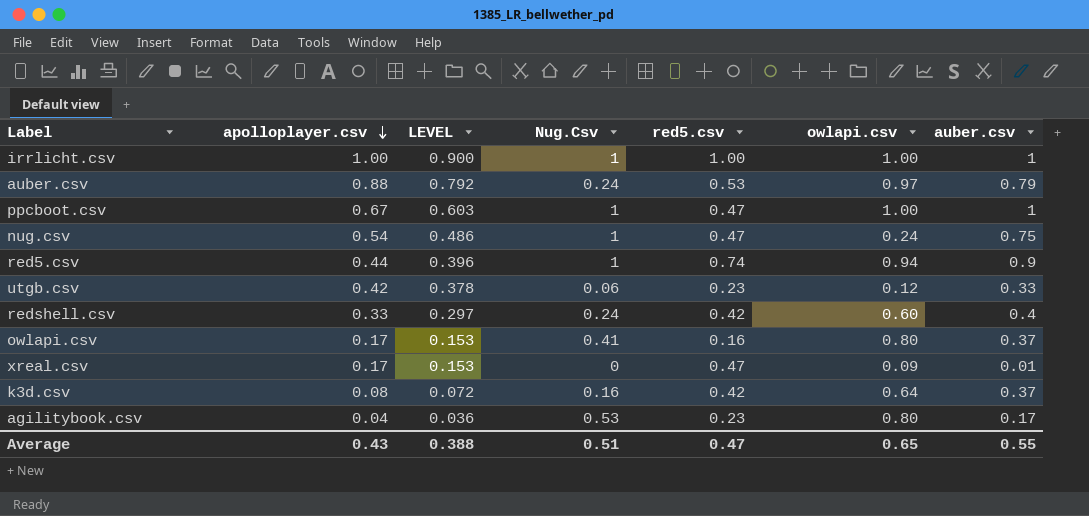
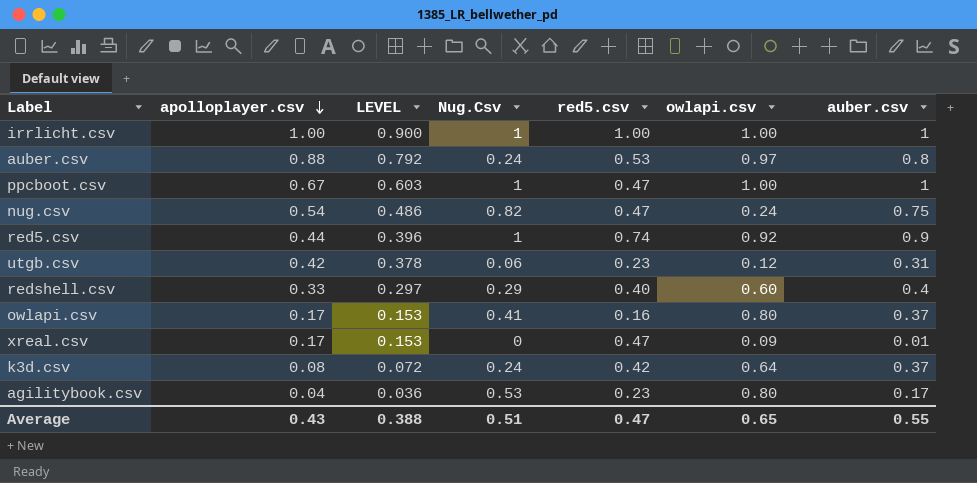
auber.csv | auber.csv: 0.79 -> 0.8
nug.csv | Nug.Csv: 1 -> 0.82
red5.csv | owlapi.csv: 0.94 -> 0.92
utgb.csv | auber.csv: 0.33 -> 0.31
redshell.csv | Nug.Csv: 0.24 -> 0.29
redshell.csv | red5.csv: 0.42 -> 0.40
k3d.csv | Nug.Csv: 0.16 -> 0.24

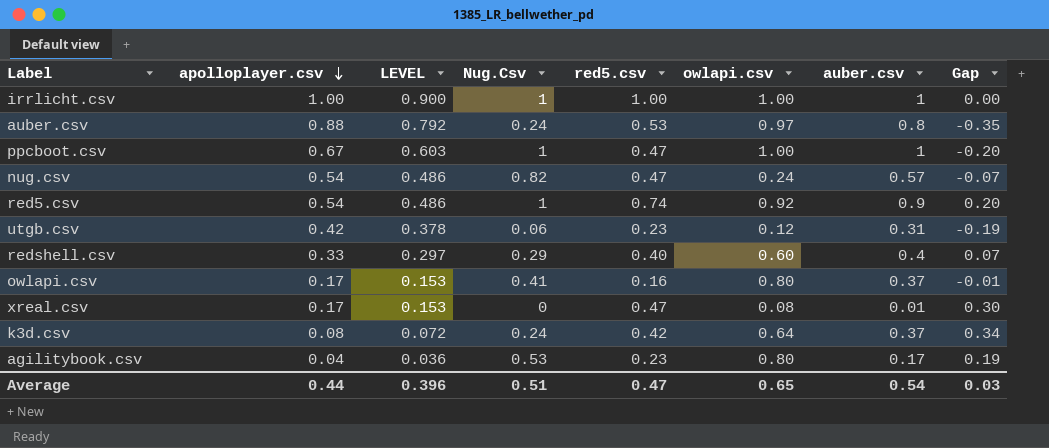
column Gap | formula: none -> [red5.csv] - [apolloplayer.csv]
nug.csv | auber.csv: 0.75 -> 0.57
red5.csv | apolloplayer.csv: 0.44 -> 0.54
red5.csv | LEVEL: 0.396 -> 0.486
xreal.csv | owlapi.csv: 0.09 -> 0.08
Average | apolloplayer.csv: 0.43 -> 0.44
Average | LEVEL: 0.388 -> 0.396
Average | auber.csv: 0.55 -> 0.54

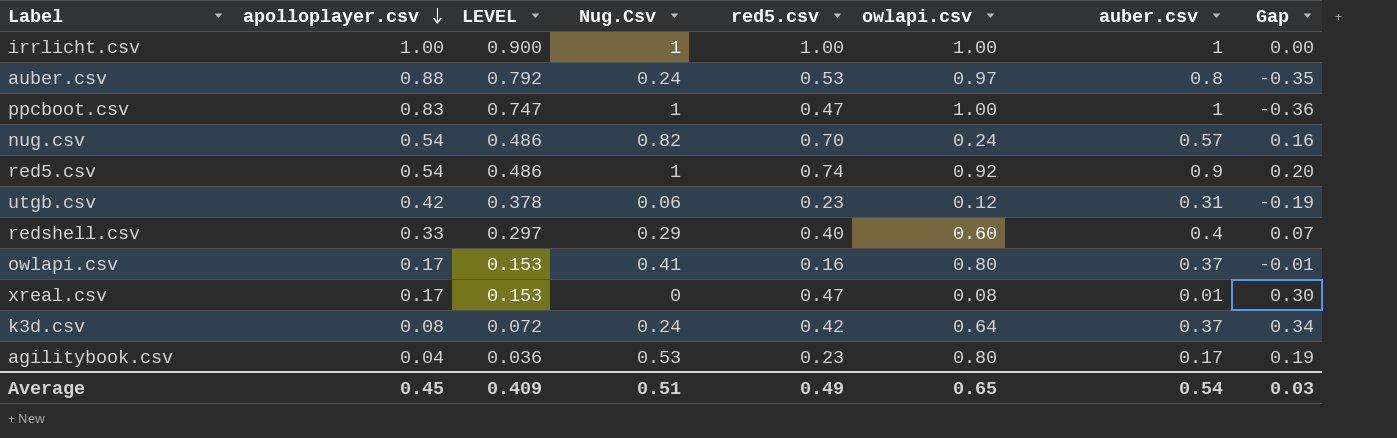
ppcboot.csv | apolloplayer.csv: 0.67 -> 0.83
ppcboot.csv | LEVEL: 0.603 -> 0.747
ppcboot.csv | Gap: -0.20 -> -0.36
nug.csv | red5.csv: 0.47 -> 0.70
nug.csv | Gap: -0.07 -> 0.16
Average | apolloplayer.csv: 0.44 -> 0.45
Average | LEVEL: 0.396 -> 0.409
Average | red5.csv: 0.47 -> 0.49

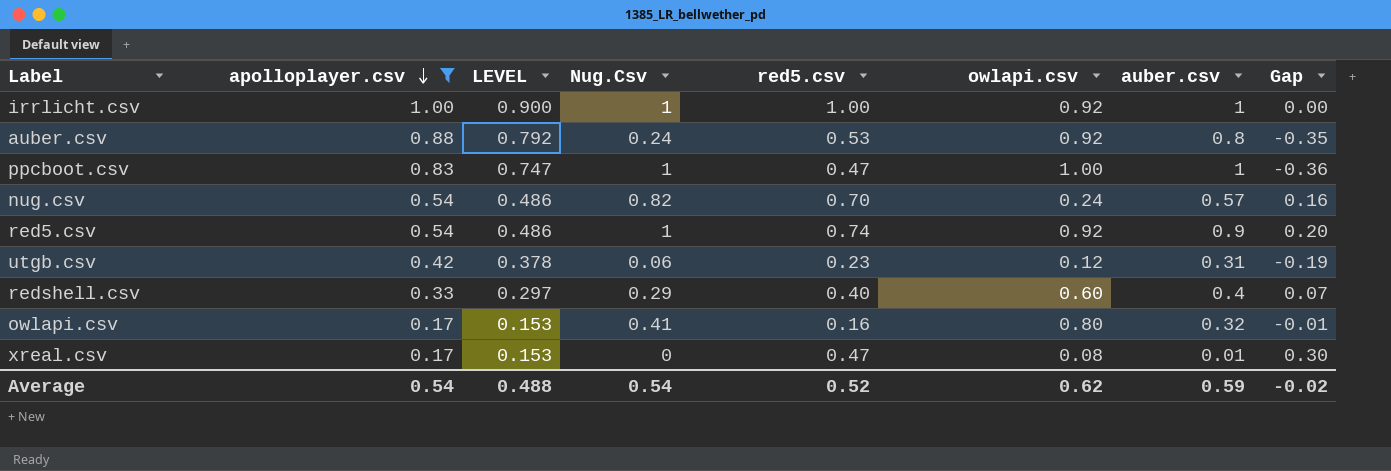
filter: none -> apolloplayer.csv >= 0.17
irrlicht.csv | owlapi.csv: 1.00 -> 0.92
auber.csv | owlapi.csv: 0.97 -> 0.92
owlapi.csv | auber.csv: 0.37 -> 0.32
Average | apolloplayer.csv: 0.45 -> 0.54
Average | LEVEL: 0.409 -> 0.488
Average | Nug.Csv: 0.51 -> 0.54
Average | red5.csv: 0.49 -> 0.52
Average | owlapi.csv: 0.65 -> 0.62
Average | auber.csv: 0.54 -> 0.59
Average | Gap: 0.03 -> -0.02

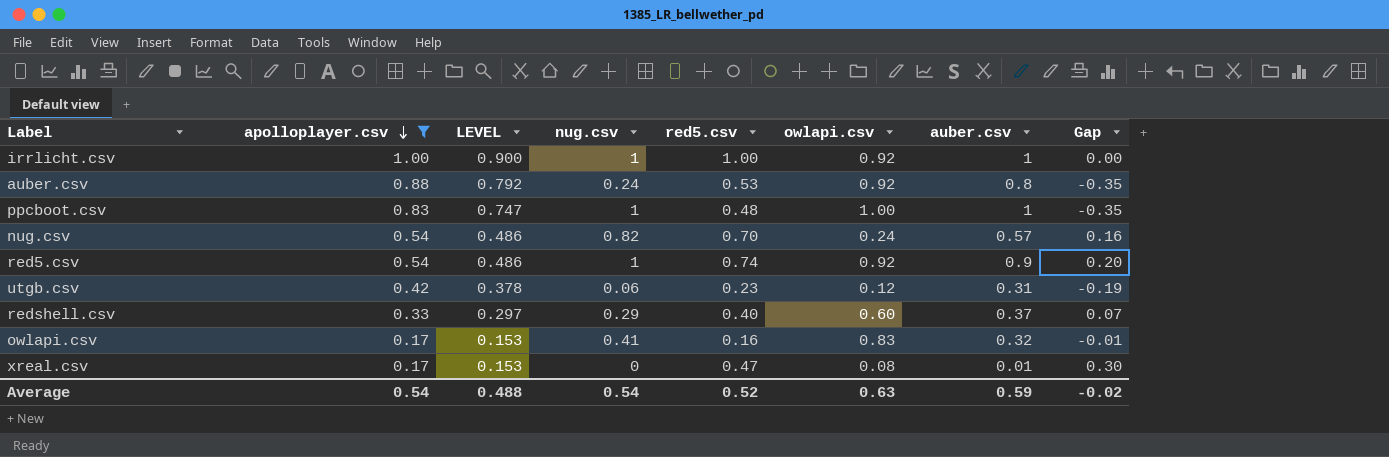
column name: Nug.Csv -> nug.csv
ppcboot.csv | red5.csv: 0.47 -> 0.48
ppcboot.csv | Gap: -0.36 -> -0.35
redshell.csv | auber.csv: 0.4 -> 0.37
owlapi.csv | owlapi.csv: 0.80 -> 0.83
Average | owlapi.csv: 0.62 -> 0.63

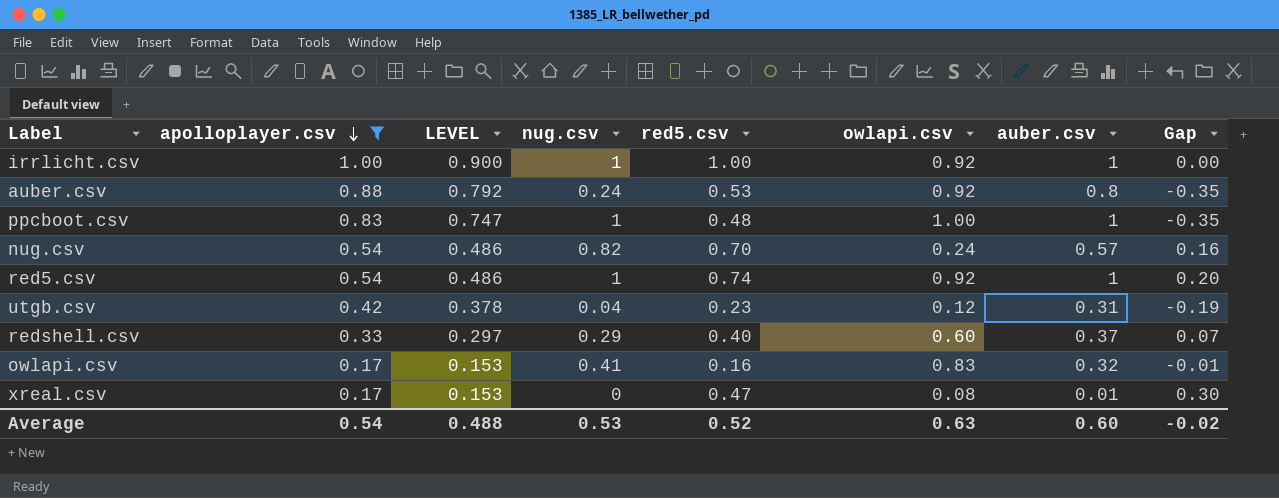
red5.csv | auber.csv: 0.9 -> 1
utgb.csv | nug.csv: 0.06 -> 0.04
Average | nug.csv: 0.54 -> 0.53
Average | auber.csv: 0.59 -> 0.60

